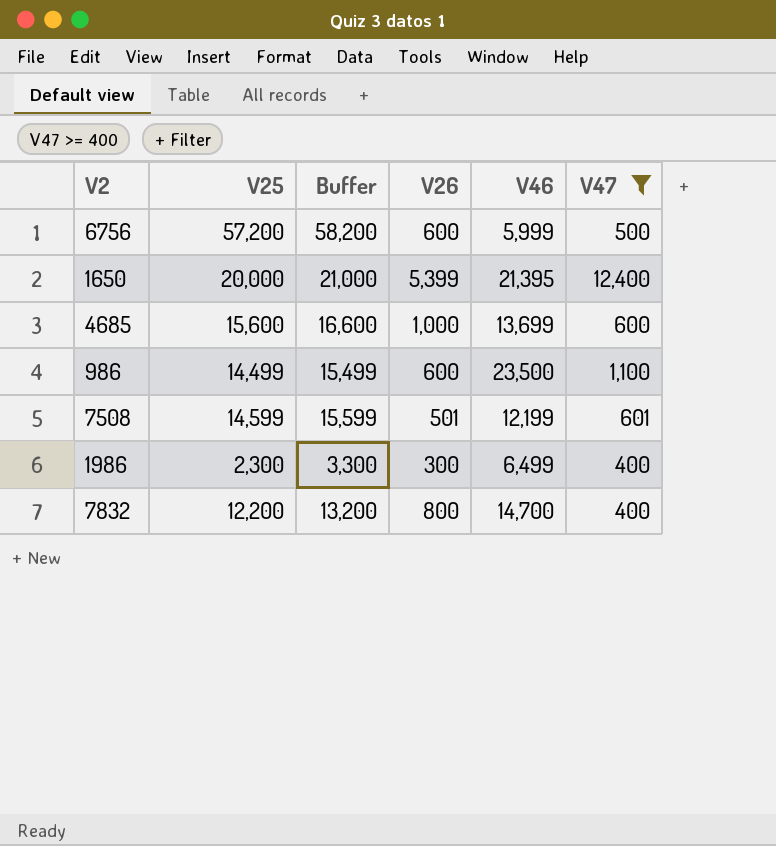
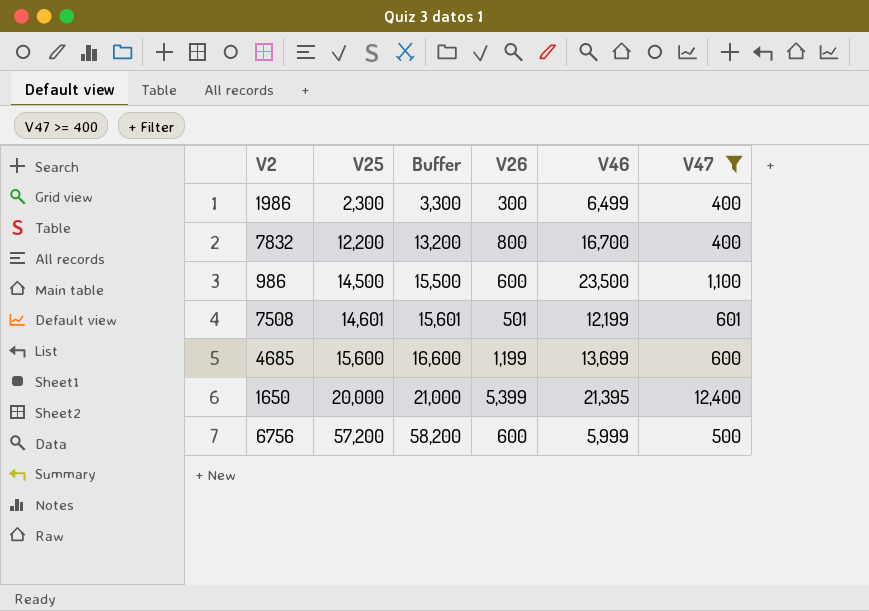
row order: none -> V25 ascending
7832 | V46: 14,700 -> 16,700
986 | V25: 14,499 -> 14,500
986 | Buffer: 15,499 -> 15,500
7508 | V25: 14,599 -> 14,601
7508 | Buffer: 15,599 -> 15,601
4685 | V26: 1,000 -> 1,199

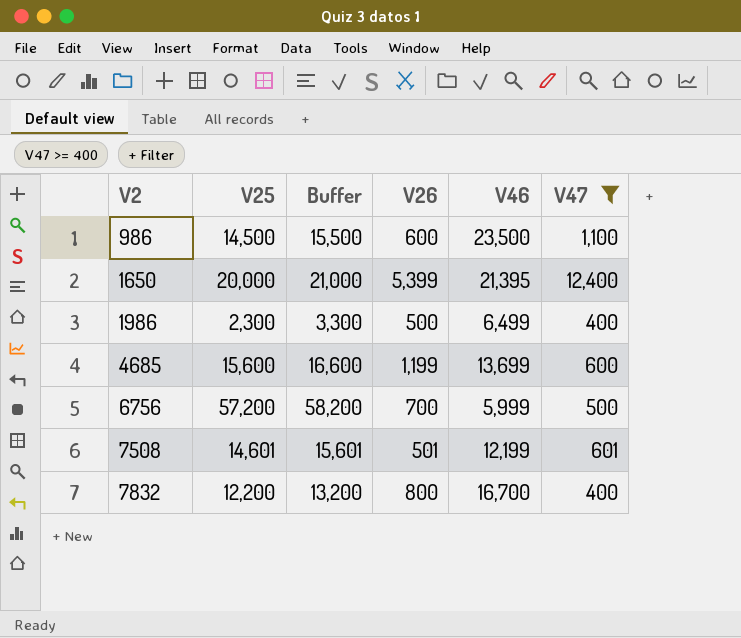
row order: V25 ascending -> V2 ascending
1986 | V26: 300 -> 500
6756 | V26: 600 -> 700

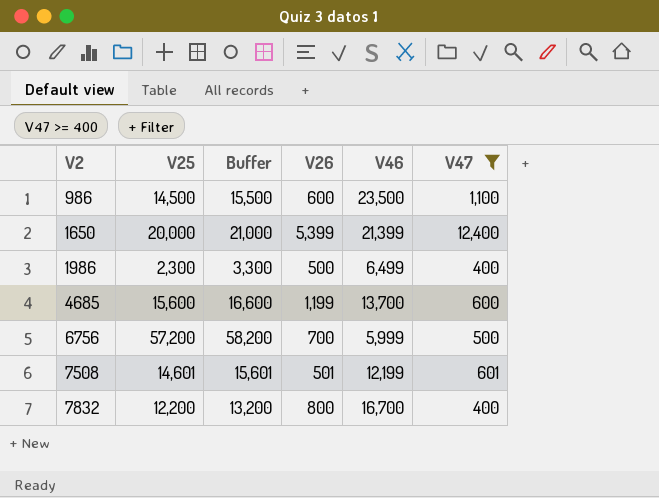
1650 | V46: 21,395 -> 21,399
4685 | V46: 13,699 -> 13,700

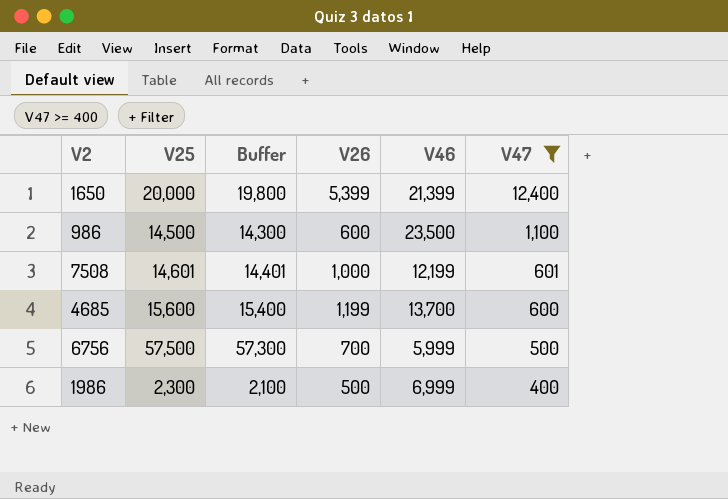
row order: V2 ascending -> V47 descending
column Buffer | formula: [V25] + 1000 -> [V25] - 200
row 7832: 12,200 | 13,200 | 800 | 16,700 | 400 -> none
7508 | V26: 501 -> 1,000
6756 | V25: 57,200 -> 57,500
1986 | V46: 6,499 -> 6,999

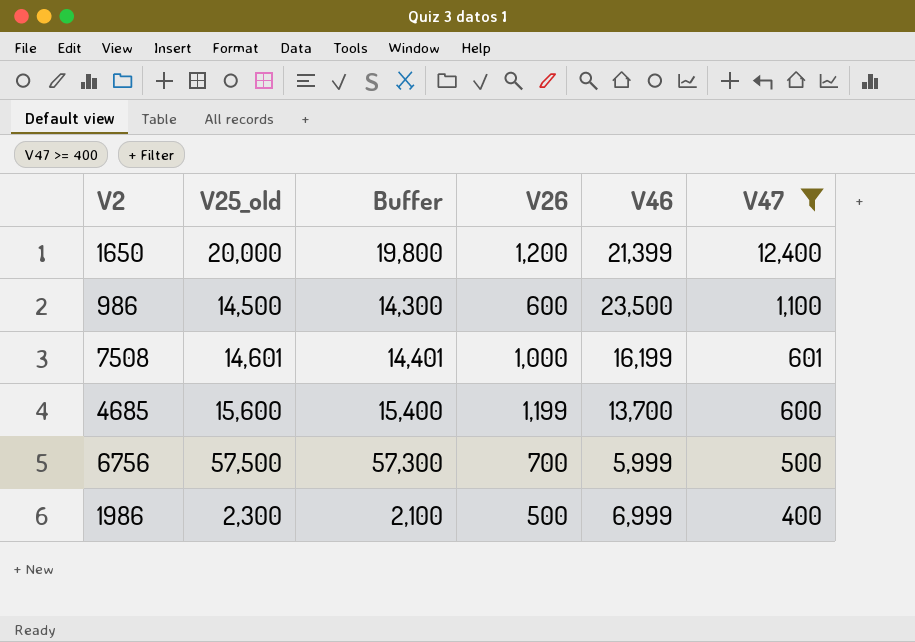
column name: V25 -> V25_old
1650 | V26: 5,399 -> 1,200
7508 | V46: 12,199 -> 16,199

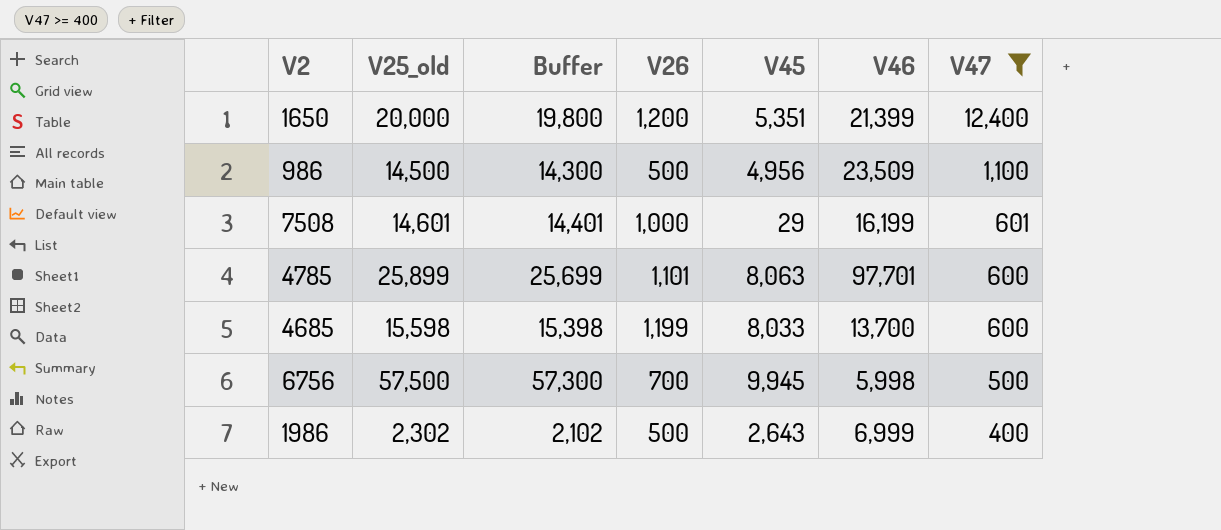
column V45 | position: none -> 5
986 | V26: 600 -> 500
986 | V46: 23,500 -> 23,509
row 4785: none -> 25,899 | 25,699 | 1,101 | 8,063 | 97,701 | 600
4685 | V25_old: 15,600 -> 15,598
4685 | Buffer: 15,400 -> 15,398
6756 | V46: 5,999 -> 5,998
1986 | V25_old: 2,300 -> 2,302
1986 | Buffer: 2,100 -> 2,102

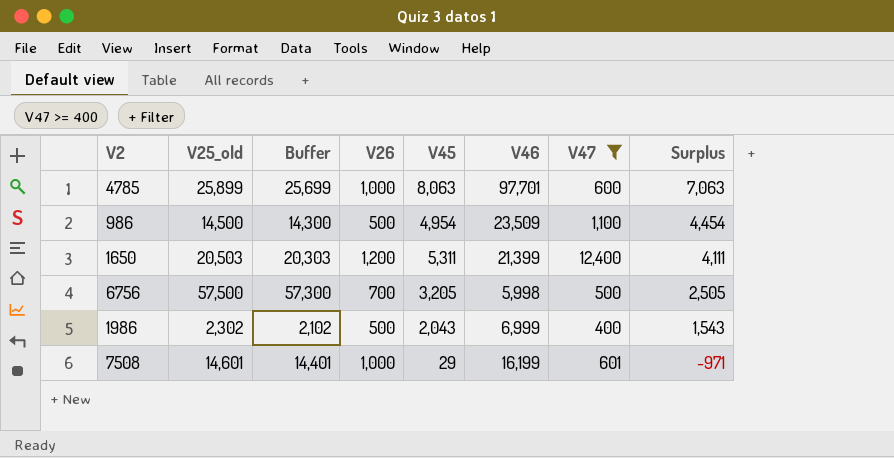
row order: V47 descending -> Surplus descending
column Surplus | formula: none -> [V45] - [V26]
row 4685: 15,598 | 15,398 | 1,199 | 8,033 | 13,700 | 600 -> none
4785 | V26: 1,101 -> 1,000
986 | V45: 4,956 -> 4,954
1650 | V25_old: 20,000 -> 20,503
1650 | Buffer: 19,800 -> 20,303
1650 | V45: 5,351 -> 5,311
6756 | V45: 9,945 -> 3,205
1986 | V45: 2,643 -> 2,043

